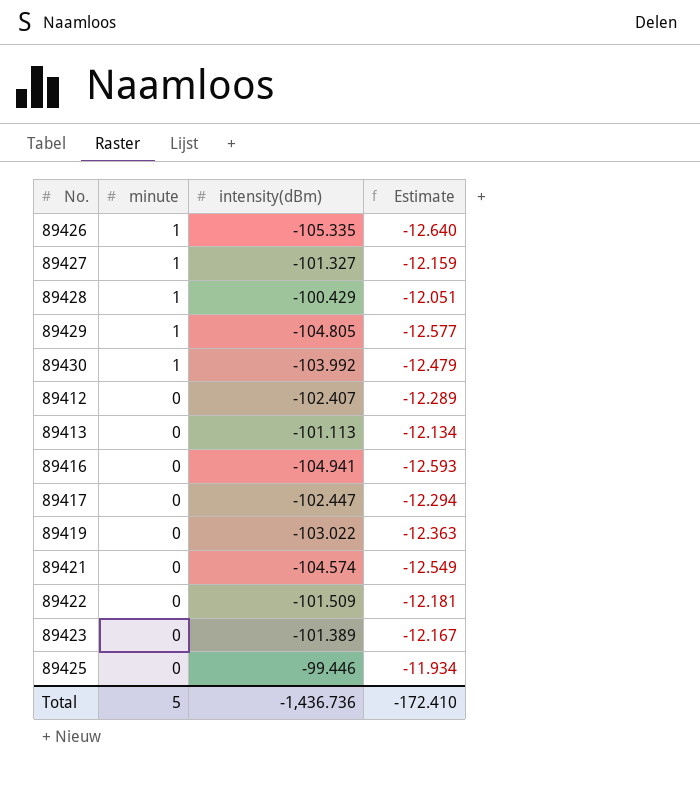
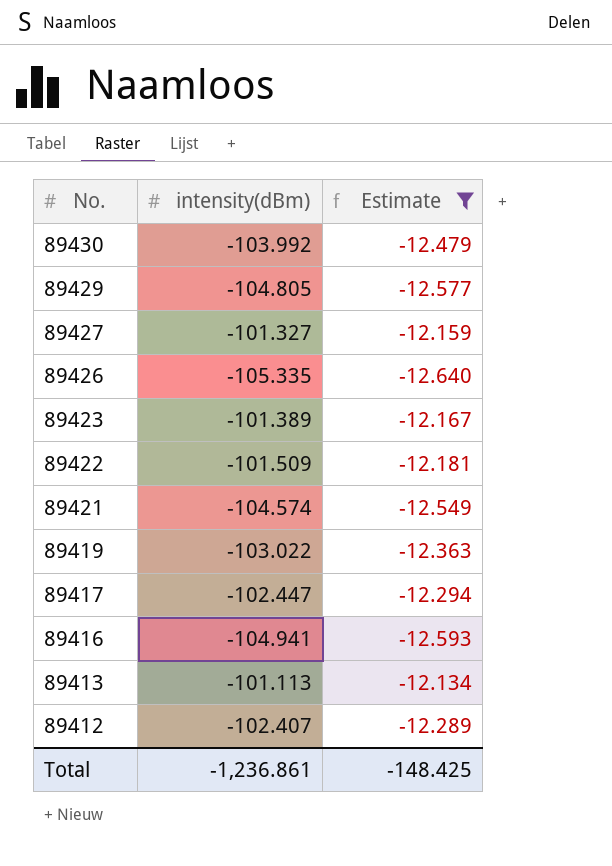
filter: none -> Estimate <= -12.134
row order: minute descending -> No. descending
column minute | position: 2 -> none
Total | intensity(dBm): -1,436.736 -> -1,236.861
Total | Estimate: -172.410 -> -148.425

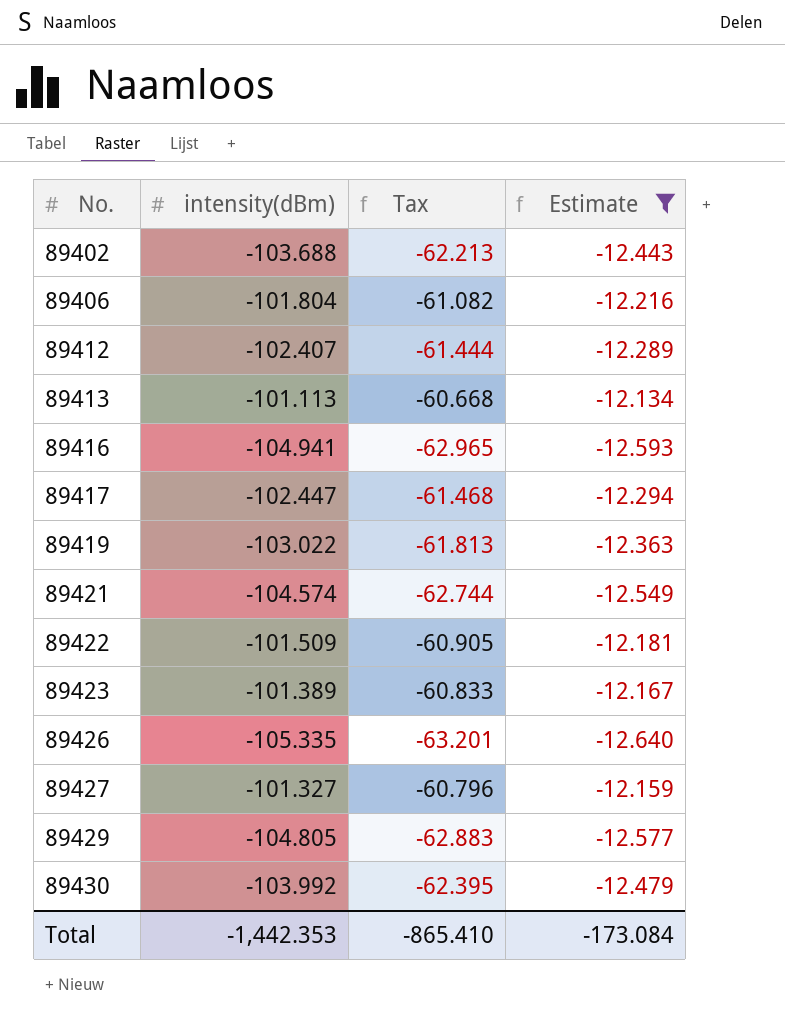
row order: No. descending -> No. ascending
column Tax | formula: none -> [intensity(dBm)] * 0.6
row 89402: none -> -103.688 | -62.213 | -12.443
row 89406: none -> -101.804 | -61.082 | -12.216
Total | intensity(dBm): -1,236.861 -> -1,442.353
Total | Estimate: -148.425 -> -173.084

